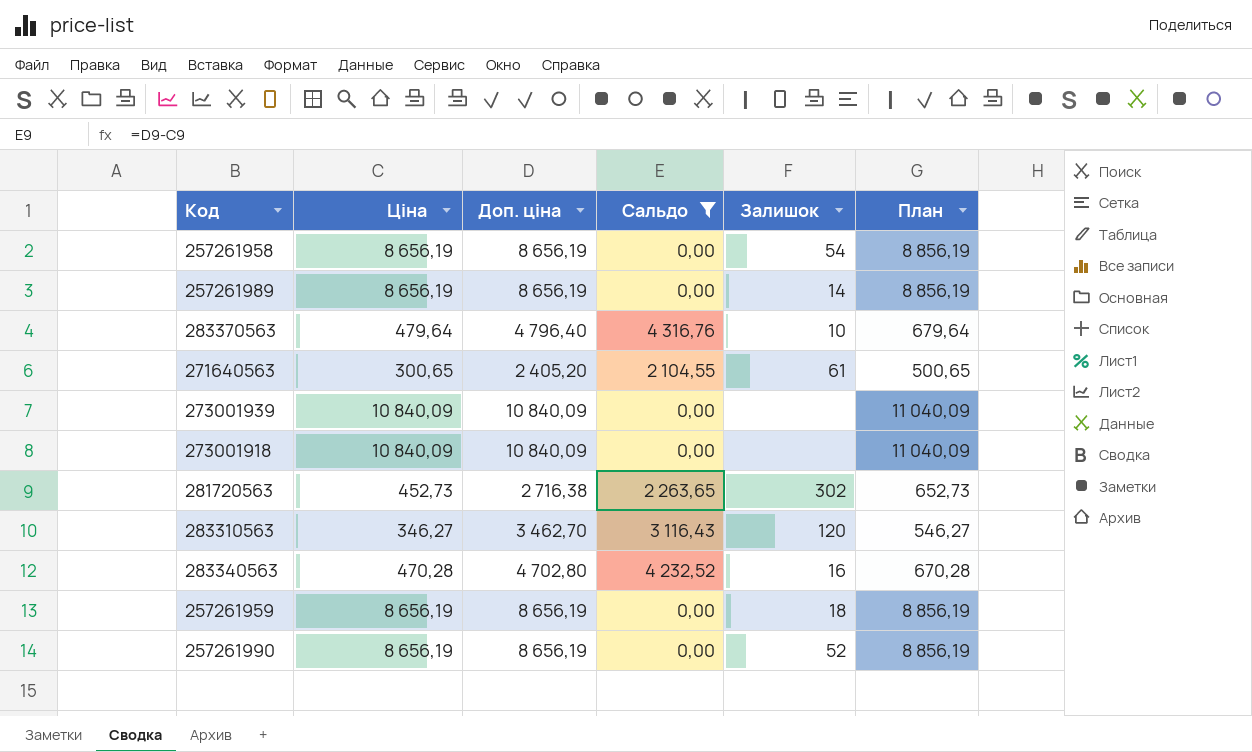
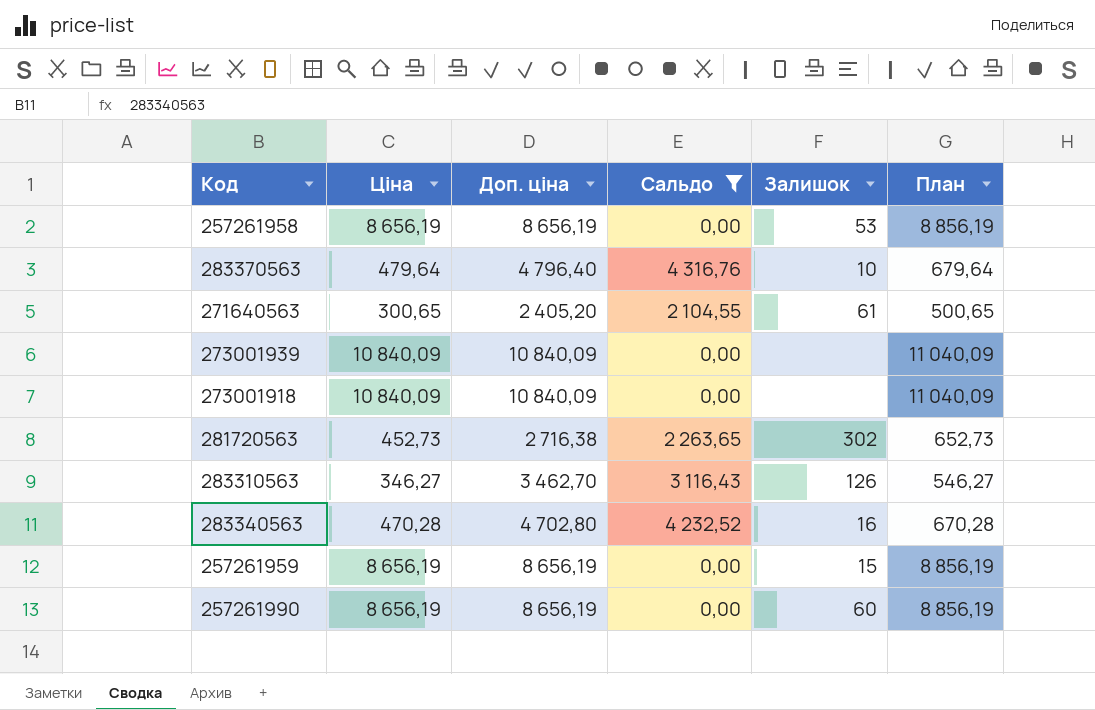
row 257261989: 8 656,19 | 8 656,19 | 0,00 | 14 | 8 856,19 -> none
257261958 | Залишок: 54 -> 53
283310563 | Залишок: 120 -> 126
257261959 | Залишок: 18 -> 15
257261990 | Залишок: 52 -> 60

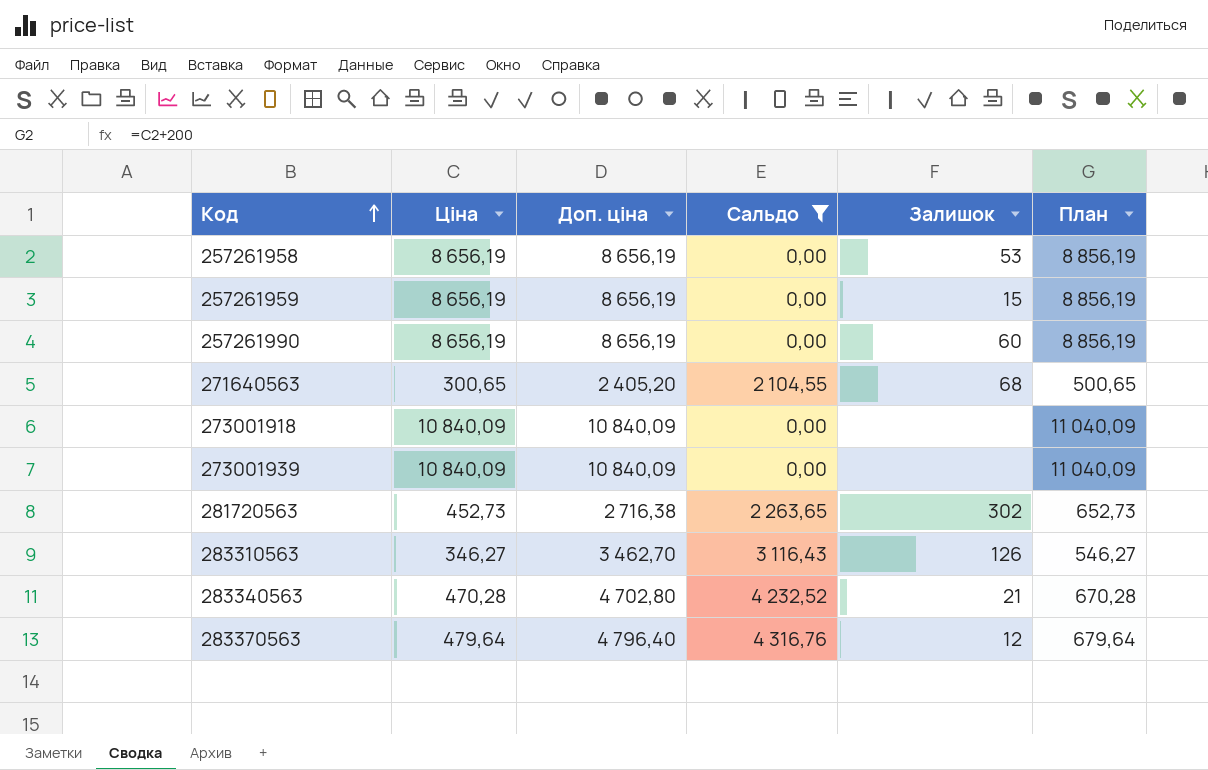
row order: none -> Код ascending
271640563 | Залишок: 61 -> 68
283340563 | Залишок: 16 -> 21
283370563 | Залишок: 10 -> 12

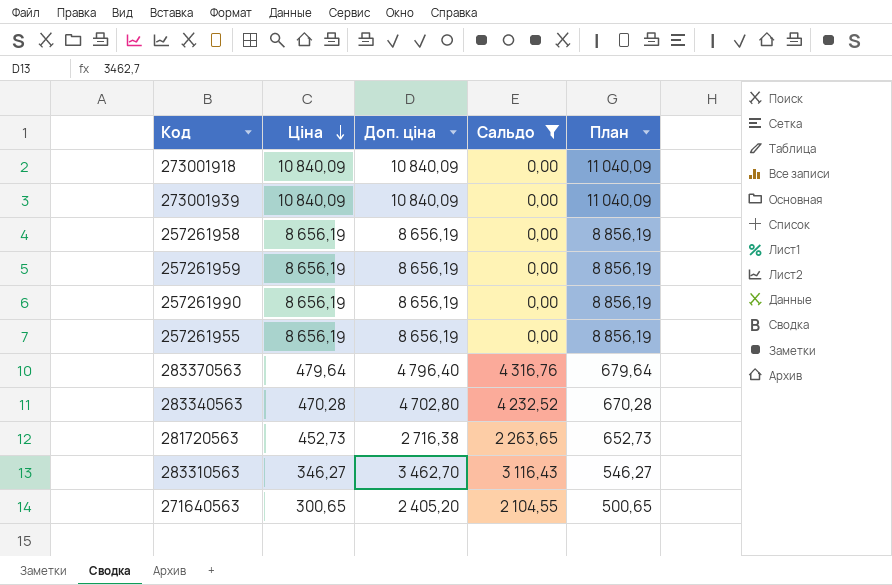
row order: Код ascending -> Ціна descending
column Залишок | position: 5 -> none
row 257261955: none -> 8 656,19 | 8 656,19 | 0,00 | 8 856,19

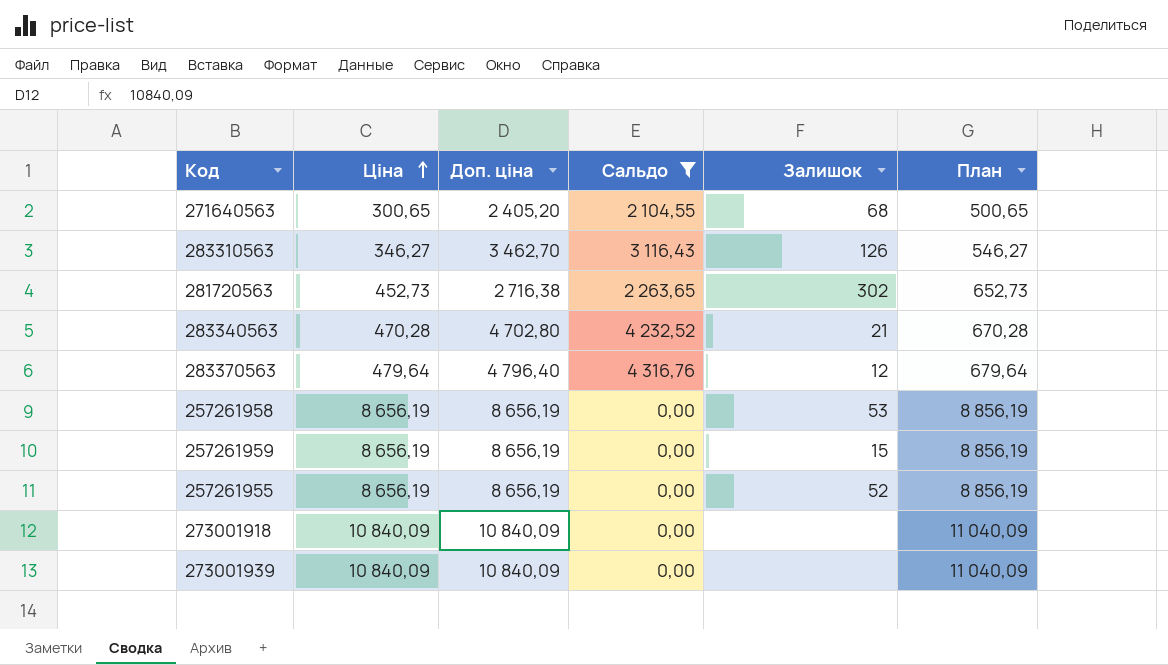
row order: Ціна descending -> Ціна ascending
column Залишок | position: none -> 5
row 257261990: 8 656,19 | 8 656,19 | 0,00 | 8 856,19 -> none

